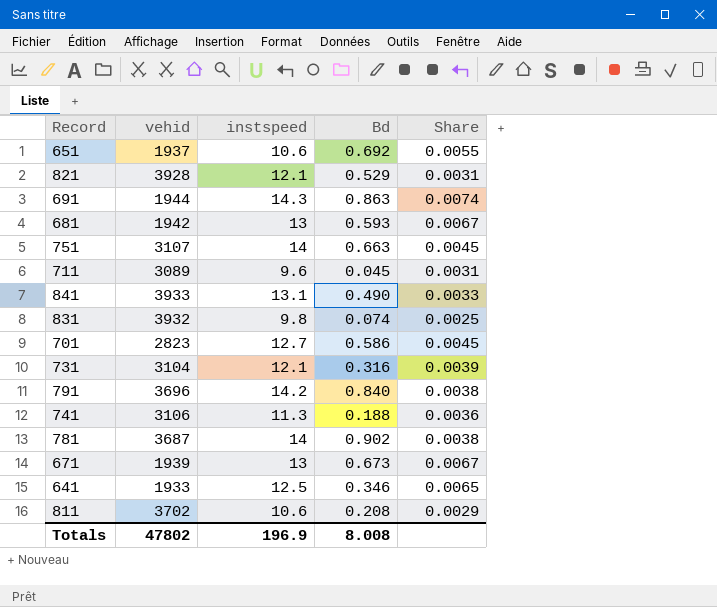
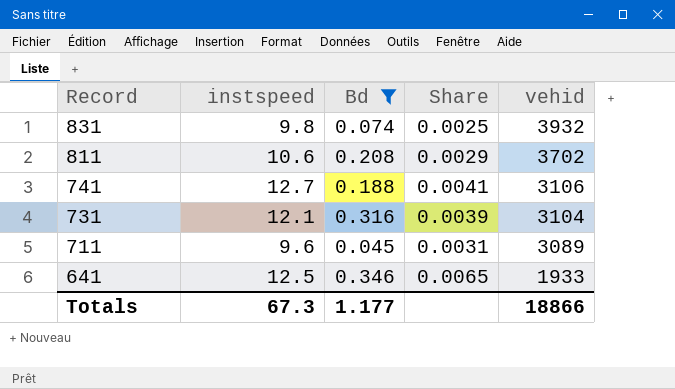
filter: none -> Bd <= 0.346
row order: none -> Record descending
column vehid | position: 2 -> 5
741 | instspeed: 11.3 -> 12.7
741 | Share: 0.0036 -> 0.0041
Totals | instspeed: 196.9 -> 67.3
Totals | Bd: 8.008 -> 1.177
Totals | vehid: 47802 -> 18866

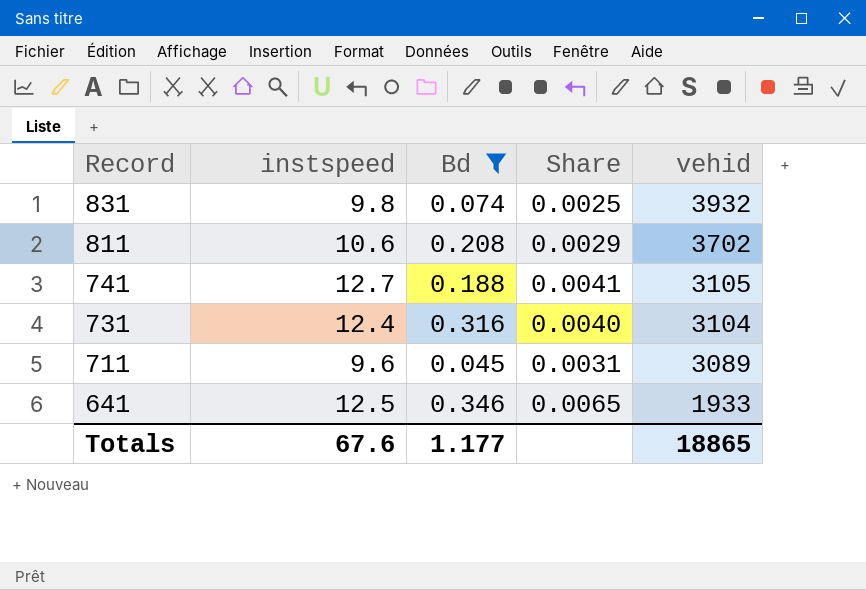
741 | vehid: 3106 -> 3105
731 | instspeed: 12.1 -> 12.4
731 | Share: 0.0039 -> 0.0040
Totals | instspeed: 67.3 -> 67.6
Totals | vehid: 18866 -> 18865

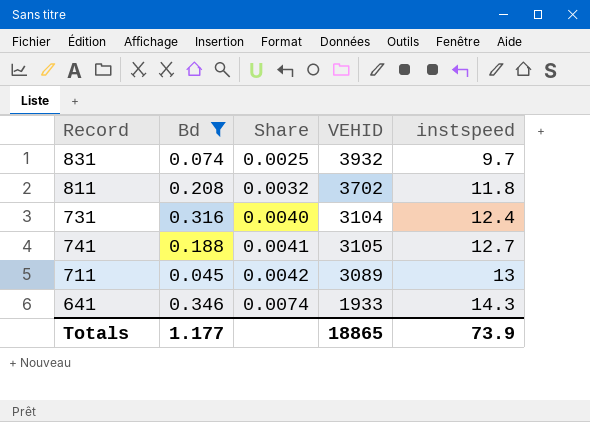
row order: Record descending -> Share ascending
column name: vehid -> VEHID
column instspeed | position: 2 -> 5
831 | instspeed: 9.8 -> 9.7
811 | Share: 0.0029 -> 0.0032
811 | instspeed: 10.6 -> 11.8
711 | Share: 0.0031 -> 0.0042
711 | instspeed: 9.6 -> 13
641 | Share: 0.0065 -> 0.0074
641 | instspeed: 12.5 -> 14.3
Totals | instspeed: 67.6 -> 73.9

